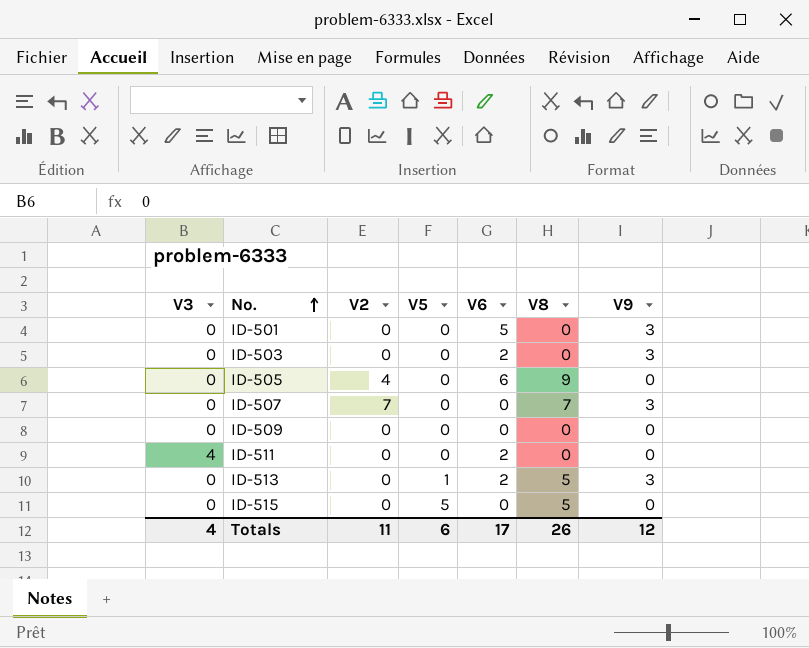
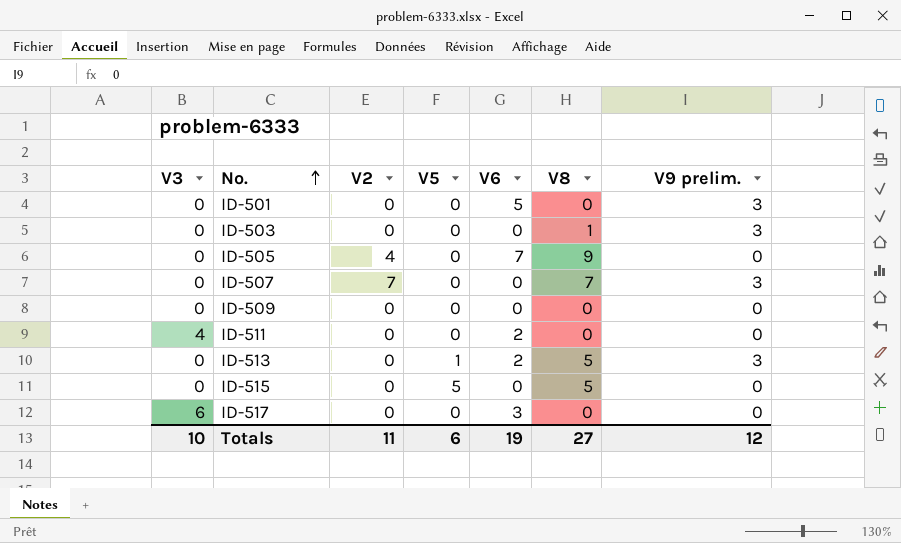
column name: V9 -> V9 prelim.
ID-503 | V6: 2 -> 0
ID-503 | V8: 0 -> 1
ID-505 | V6: 6 -> 7
row ID-517: none -> 6 | 0 | 0 | 3 | 0 | 0
Totals | V3: 4 -> 10
Totals | V6: 17 -> 19
Totals | V8: 26 -> 27

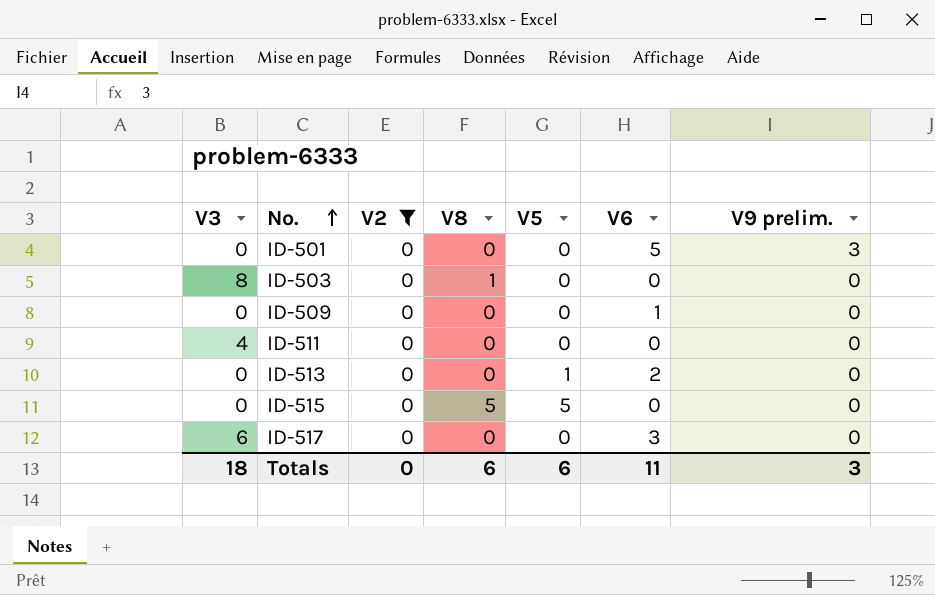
filter: none -> V2 = 0
column V8 | position: 6 -> 4
ID-503 | V3: 0 -> 8
ID-503 | V9 prelim.: 3 -> 0
ID-509 | V6: 0 -> 1
ID-511 | V6: 2 -> 0
ID-513 | V8: 5 -> 0
ID-513 | V9 prelim.: 3 -> 0
Totals | V3: 10 -> 18
Totals | V2: 11 -> 0
Totals | V8: 27 -> 6
Totals | V6: 19 -> 11
Totals | V9 prelim.: 12 -> 3

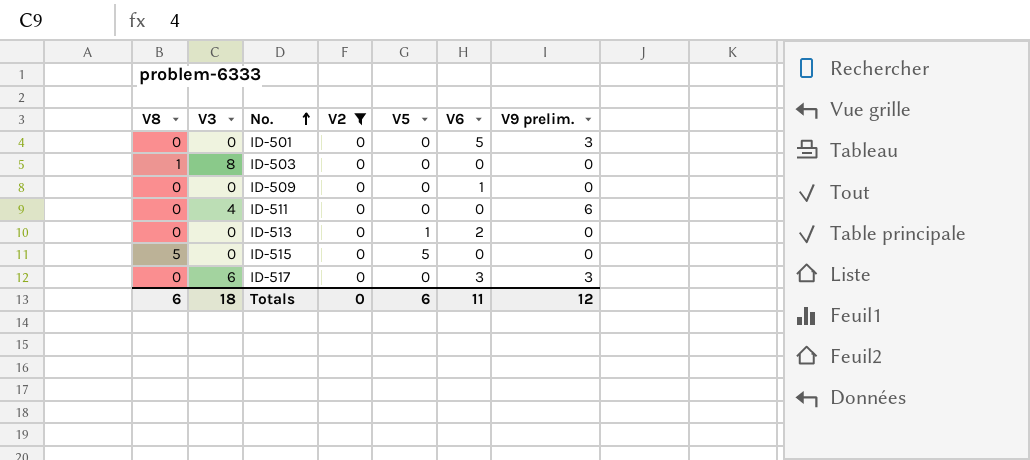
column V8 | position: 4 -> 1
ID-511 | V9 prelim.: 0 -> 6
ID-517 | V9 prelim.: 0 -> 3
Totals | V9 prelim.: 3 -> 12

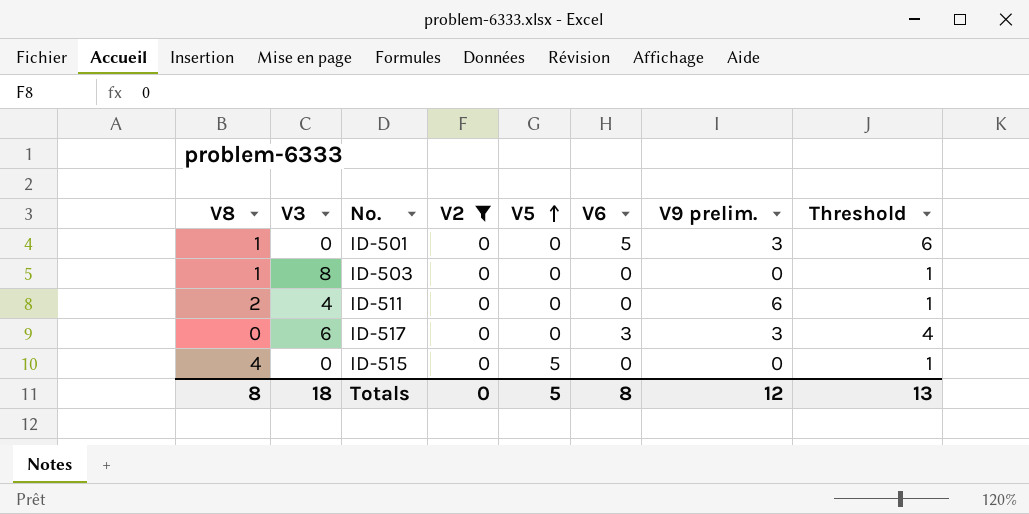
row order: No. ascending -> V5 ascending
column Threshold | formula: none -> [V6] + 1
row ID-509: 0 | 0 | 0 | 0 | 1 | 0 -> none
row ID-513: 0 | 0 | 0 | 1 | 2 | 0 -> none
ID-501 | V8: 0 -> 1
ID-511 | V8: 0 -> 2
ID-515 | V8: 5 -> 4
Totals | V8: 6 -> 8
Totals | V5: 6 -> 5
Totals | V6: 11 -> 8

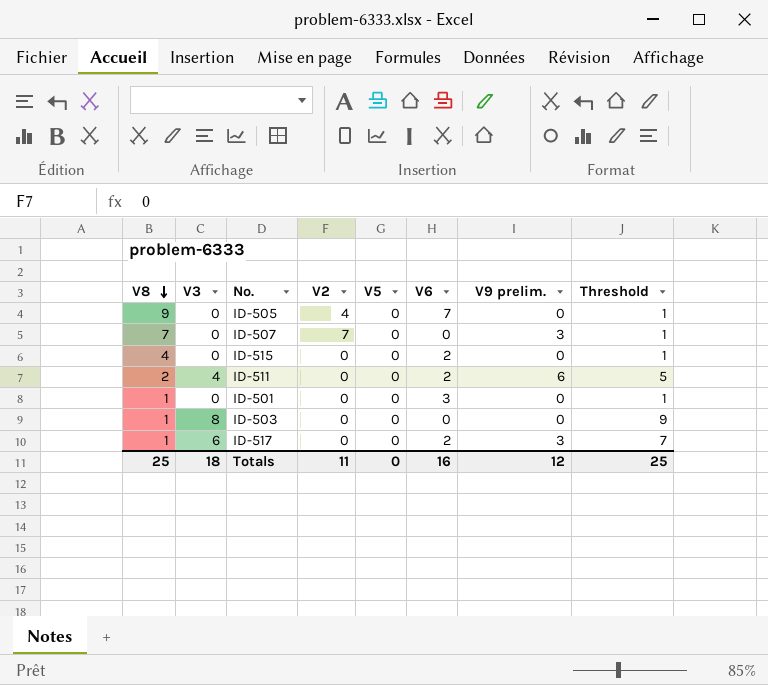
filter: V2 = 0 -> none
row order: V5 ascending -> V8 descending
column Threshold | formula: [V6] + 1 -> [V3] + 1
ID-515 | V5: 5 -> 0
ID-515 | V6: 0 -> 2
ID-511 | V6: 0 -> 2
ID-501 | V6: 5 -> 3
ID-501 | V9 prelim.: 3 -> 0
ID-517 | V8: 0 -> 1
ID-517 | V6: 3 -> 2
Totals | V8: 8 -> 25
Totals | V2: 0 -> 11
Totals | V5: 5 -> 0
Totals | V6: 8 -> 16
Totals | Threshold: 13 -> 25

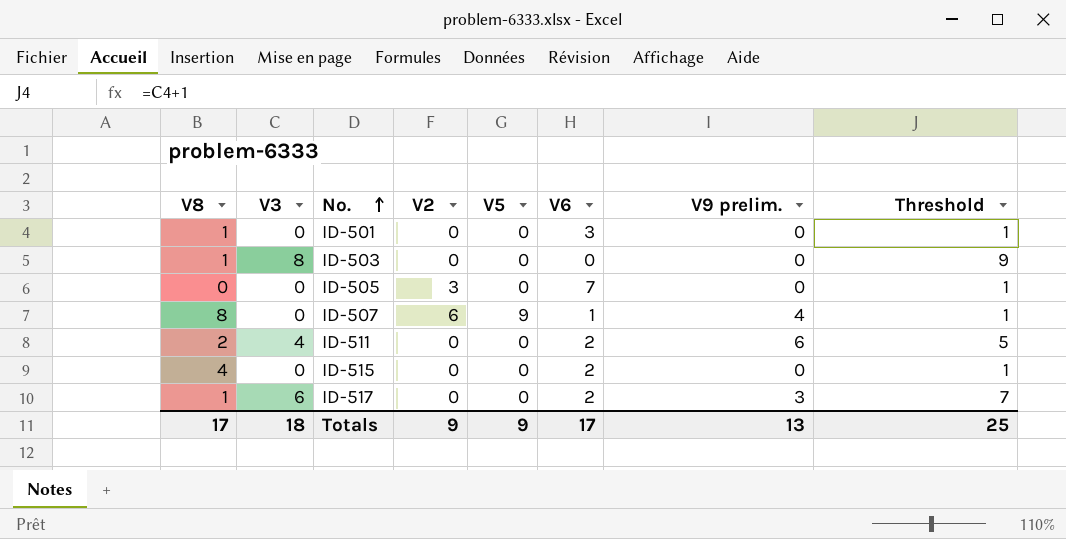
row order: V8 descending -> No. ascending
ID-505 | V8: 9 -> 0
ID-505 | V2: 4 -> 3
ID-507 | V8: 7 -> 8
ID-507 | V2: 7 -> 6
ID-507 | V5: 0 -> 9
ID-507 | V6: 0 -> 1
ID-507 | V9 prelim.: 3 -> 4
Totals | V8: 25 -> 17
Totals | V2: 11 -> 9
Totals | V5: 0 -> 9
Totals | V6: 16 -> 17
Totals | V9 prelim.: 12 -> 13

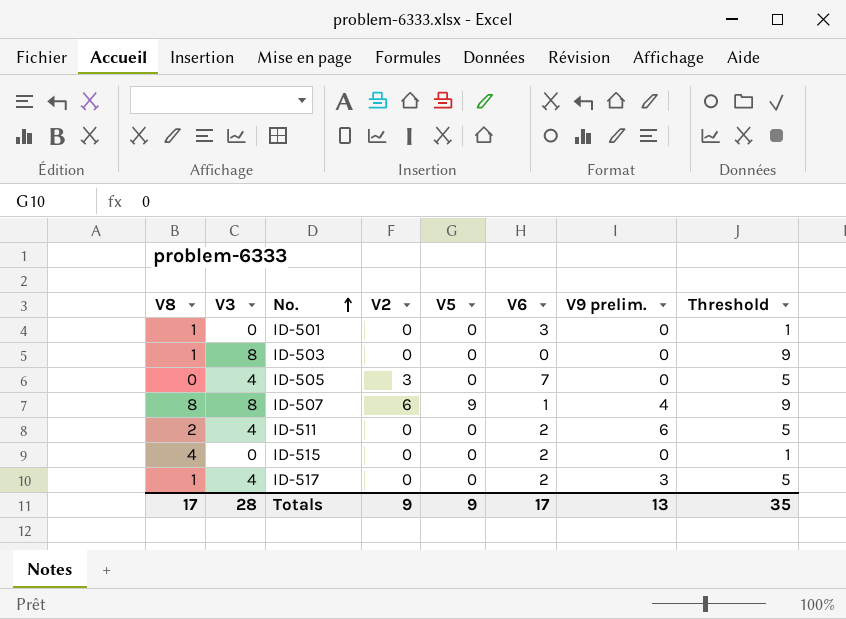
ID-505 | V3: 0 -> 4
ID-505 | Threshold: 1 -> 5
ID-507 | V3: 0 -> 8
ID-507 | Threshold: 1 -> 9
ID-517 | V3: 6 -> 4
ID-517 | Threshold: 7 -> 5
Totals | V3: 18 -> 28
Totals | Threshold: 25 -> 35

